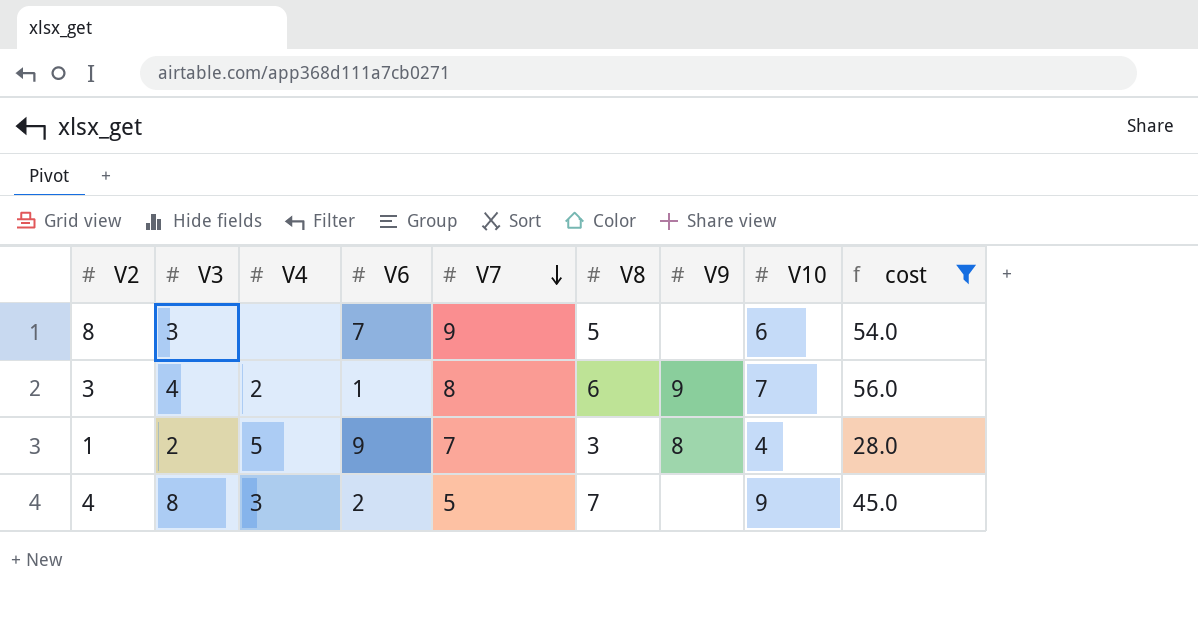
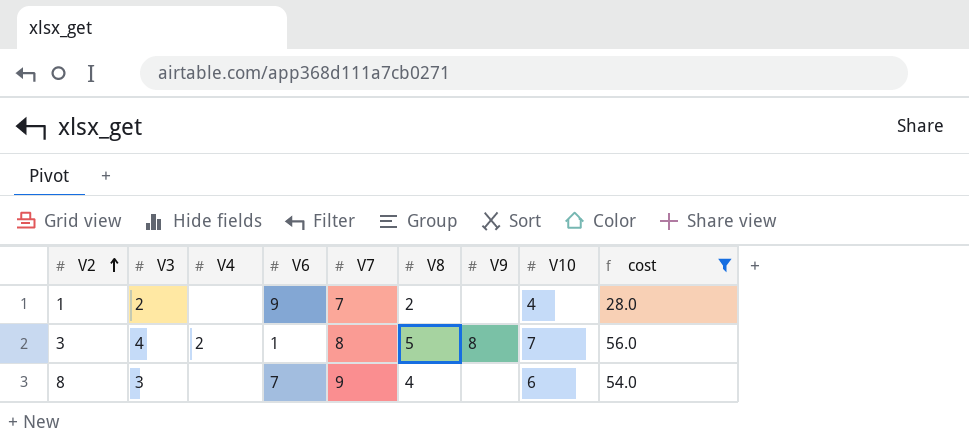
row order: V7 descending -> V2 ascending
row 4: 8 | 3 | 2 | 5 | 7 | none | 9 | 45.0 -> none
1 | V4: 5 -> none
1 | V8: 3 -> 2
1 | V9: 8 -> none
3 | V8: 6 -> 5
3 | V9: 9 -> 8
8 | V8: 5 -> 4

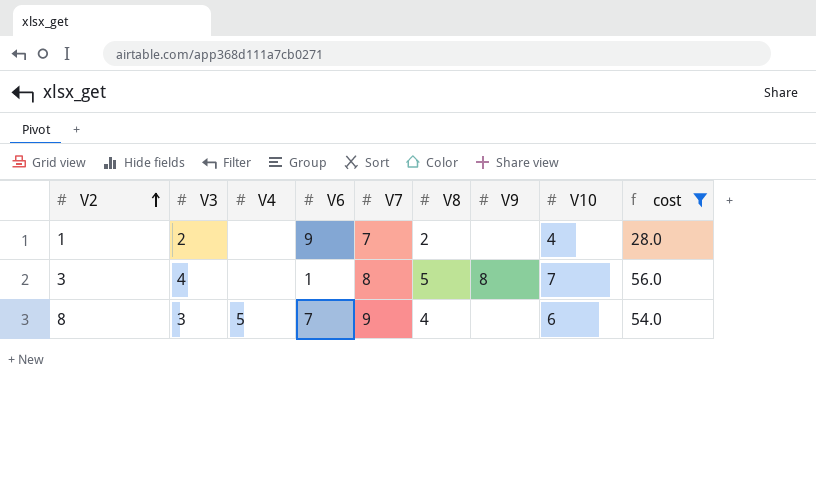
3 | V4: 2 -> none
8 | V4: none -> 5

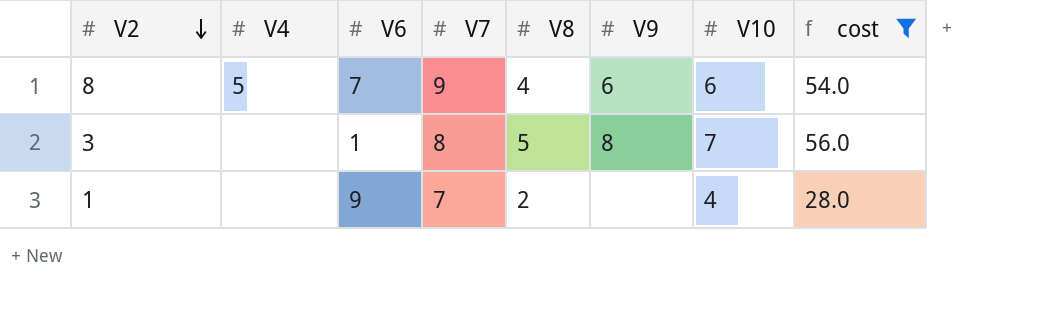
row order: V2 ascending -> V2 descending
column V3 | position: 2 -> none
8 | V9: none -> 6

